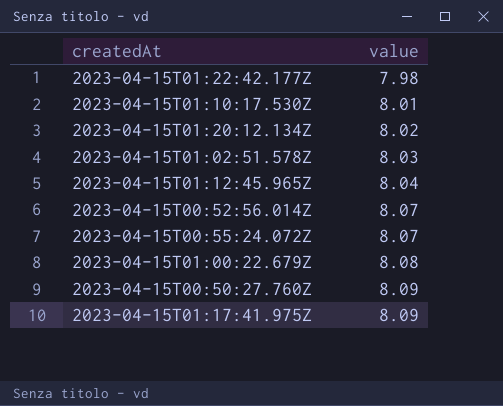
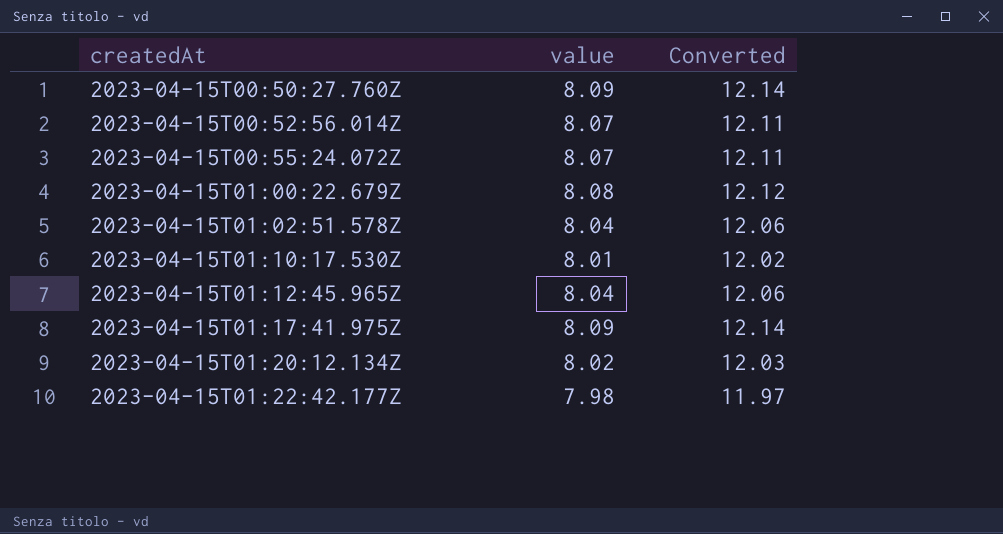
row order: value ascending -> createdAt ascending
column Converted | formula: none -> [value] * 1.5
2023-04-15T01:02:51.578Z | value: 8.03 -> 8.04

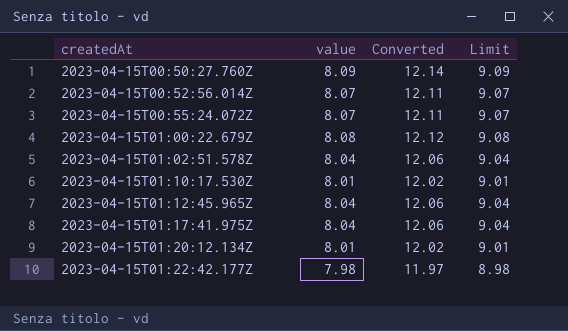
column Limit | formula: none -> [value] + 1
2023-04-15T01:17:41.975Z | value: 8.09 -> 8.04
2023-04-15T01:17:41.975Z | Converted: 12.14 -> 12.06
2023-04-15T01:20:12.134Z | value: 8.02 -> 8.01
2023-04-15T01:20:12.134Z | Converted: 12.03 -> 12.02

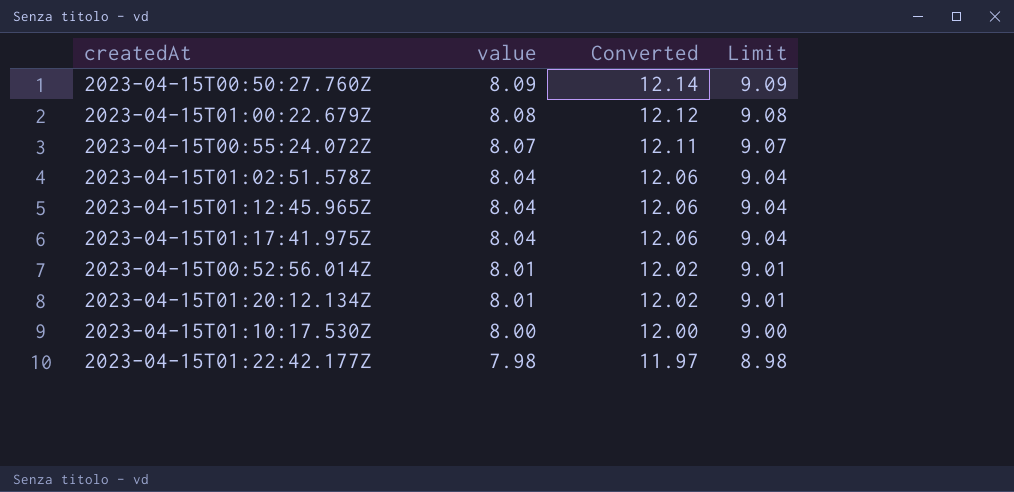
row order: createdAt ascending -> value descending
2023-04-15T00:52:56.014Z | value: 8.07 -> 8.01
2023-04-15T00:52:56.014Z | Converted: 12.11 -> 12.02
2023-04-15T00:52:56.014Z | Limit: 9.07 -> 9.01
2023-04-15T01:10:17.530Z | value: 8.01 -> 8.00
2023-04-15T01:10:17.530Z | Converted: 12.02 -> 12.00
2023-04-15T01:10:17.530Z | Limit: 9.01 -> 9.00

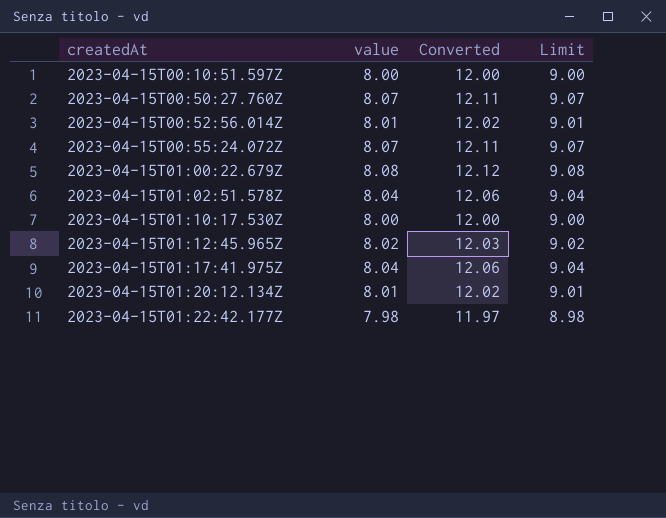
row order: value descending -> createdAt ascending
row 2023-04-15T00:10:51.597Z: none -> 8.00 | 12.00 | 9.00
2023-04-15T00:50:27.760Z | value: 8.09 -> 8.07
2023-04-15T00:50:27.760Z | Converted: 12.14 -> 12.11
2023-04-15T00:50:27.760Z | Limit: 9.09 -> 9.07
2023-04-15T01:12:45.965Z | value: 8.04 -> 8.02
2023-04-15T01:12:45.965Z | Converted: 12.06 -> 12.03
2023-04-15T01:12:45.965Z | Limit: 9.04 -> 9.02

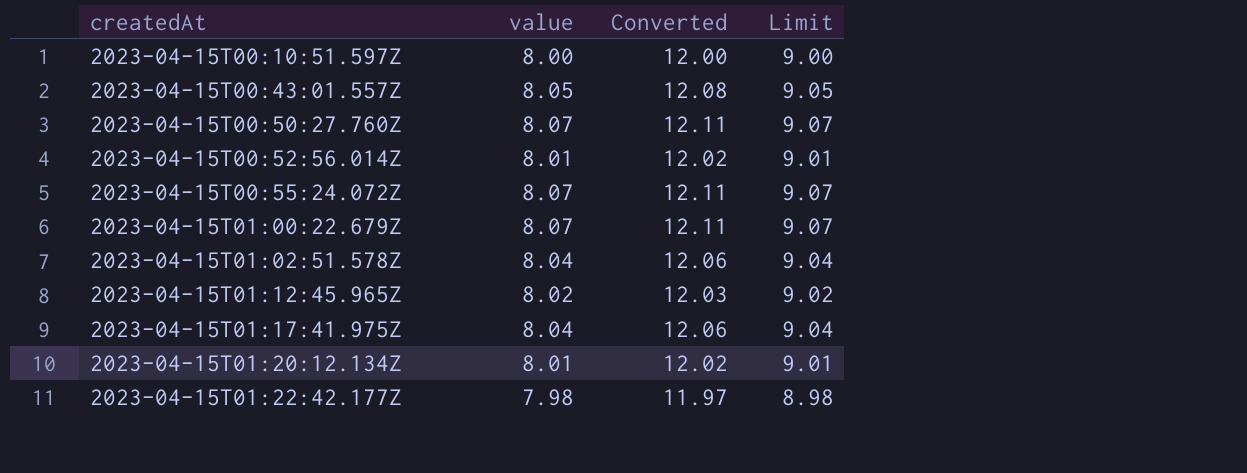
row 2023-04-15T01:10:17.530Z: 8.00 | 12.00 | 9.00 -> none
row 2023-04-15T00:43:01.557Z: none -> 8.05 | 12.08 | 9.05
2023-04-15T01:00:22.679Z | value: 8.08 -> 8.07
2023-04-15T01:00:22.679Z | Converted: 12.12 -> 12.11
2023-04-15T01:00:22.679Z | Limit: 9.08 -> 9.07

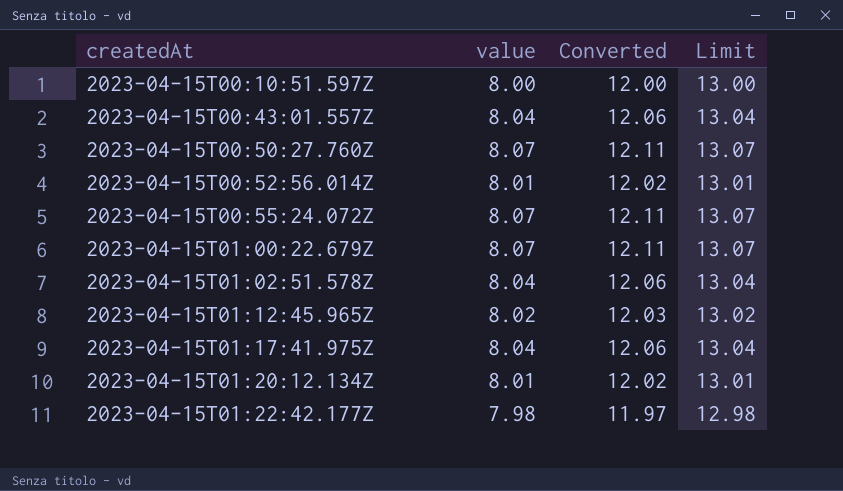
column Limit | formula: [value] + 1 -> [value] + 5
2023-04-15T00:43:01.557Z | value: 8.05 -> 8.04
2023-04-15T00:43:01.557Z | Converted: 12.08 -> 12.06

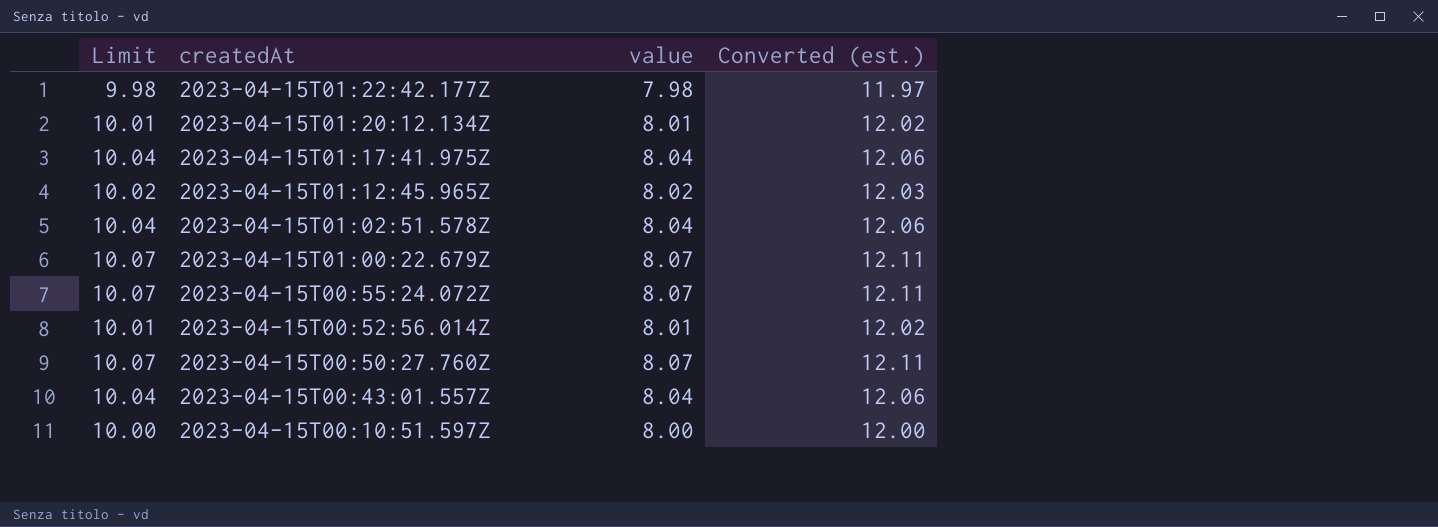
row order: createdAt ascending -> createdAt descending
column Limit | formula: [value] + 5 -> [value] + 2
column Limit | position: 4 -> 1
column name: Converted -> Converted (est.)

